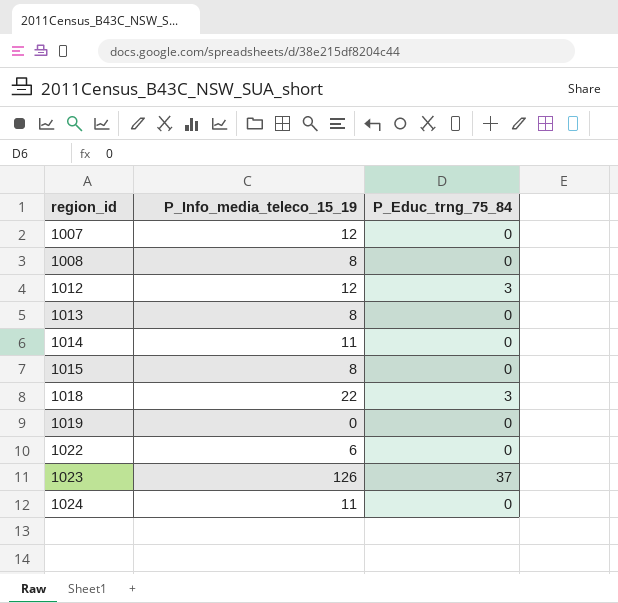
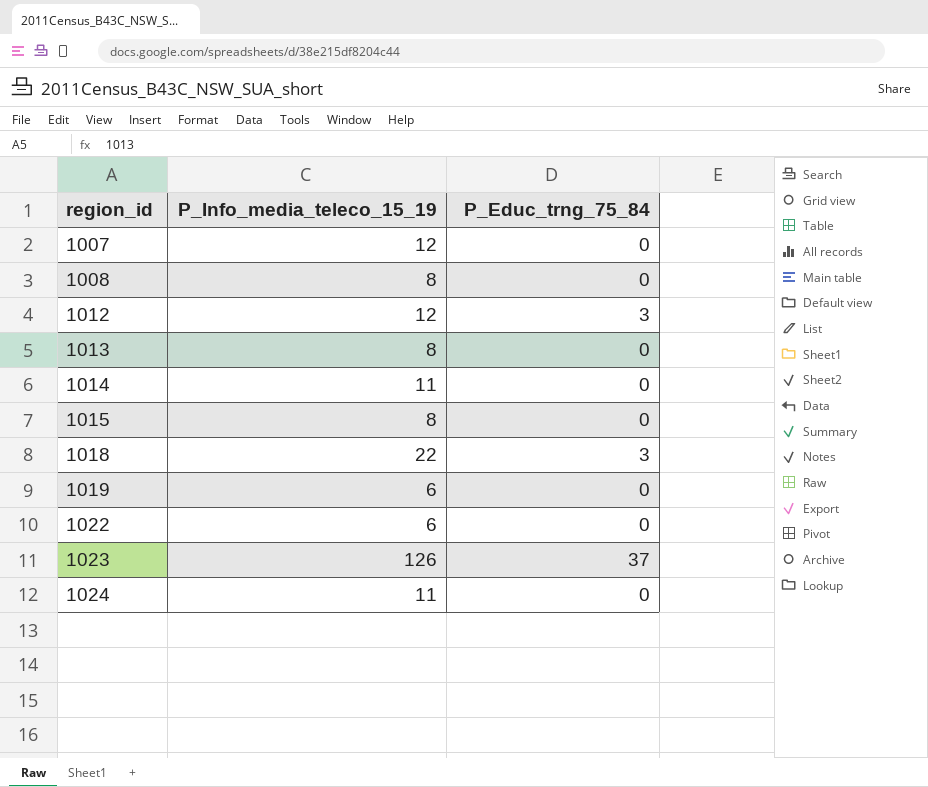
1019 | P_Info_media_teleco_15_19: 0 -> 6

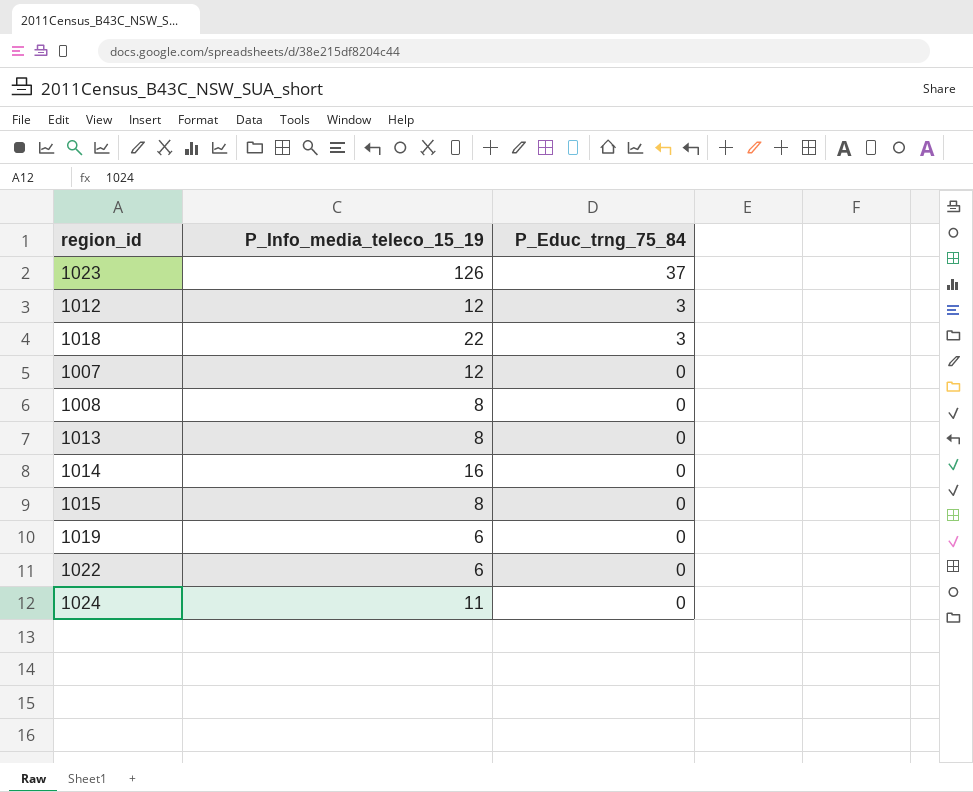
row order: region_id ascending -> P_Educ_trng_75_84 descending
1014 | P_Info_media_teleco_15_19: 11 -> 16

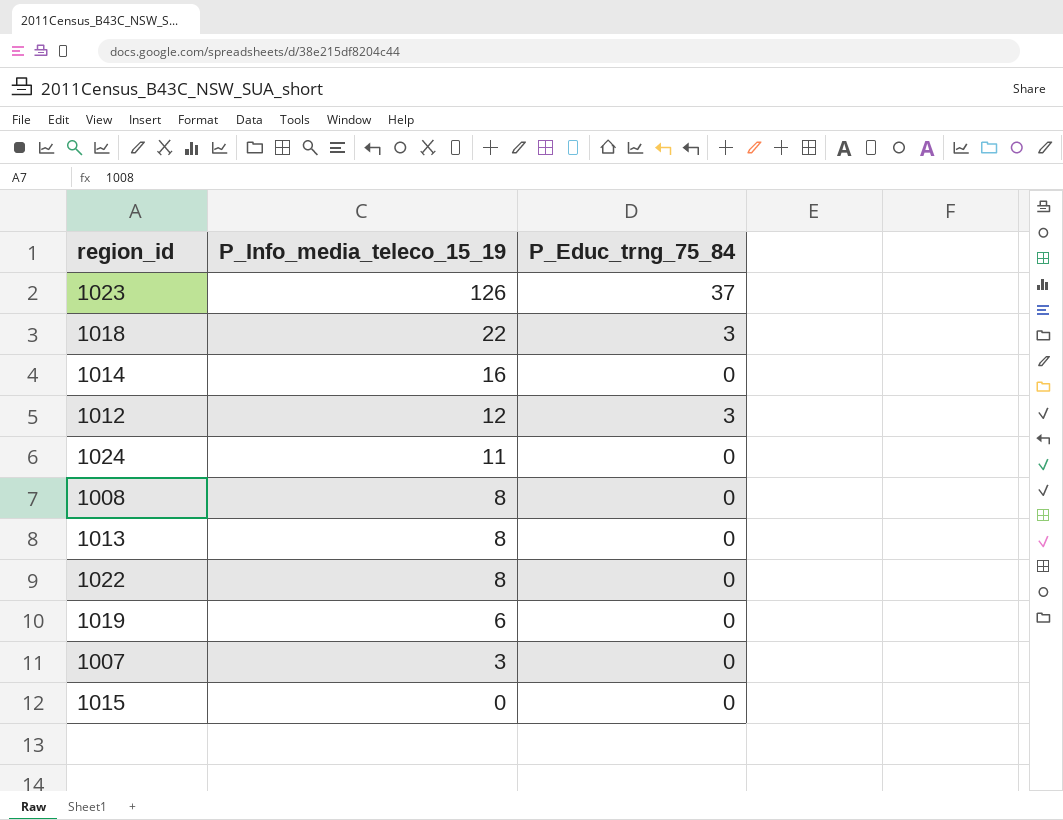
row order: P_Educ_trng_75_84 descending -> P_Info_media_teleco_15_19 descending
1022 | P_Info_media_teleco_15_19: 6 -> 8
1007 | P_Info_media_teleco_15_19: 12 -> 3
1015 | P_Info_media_teleco_15_19: 8 -> 0

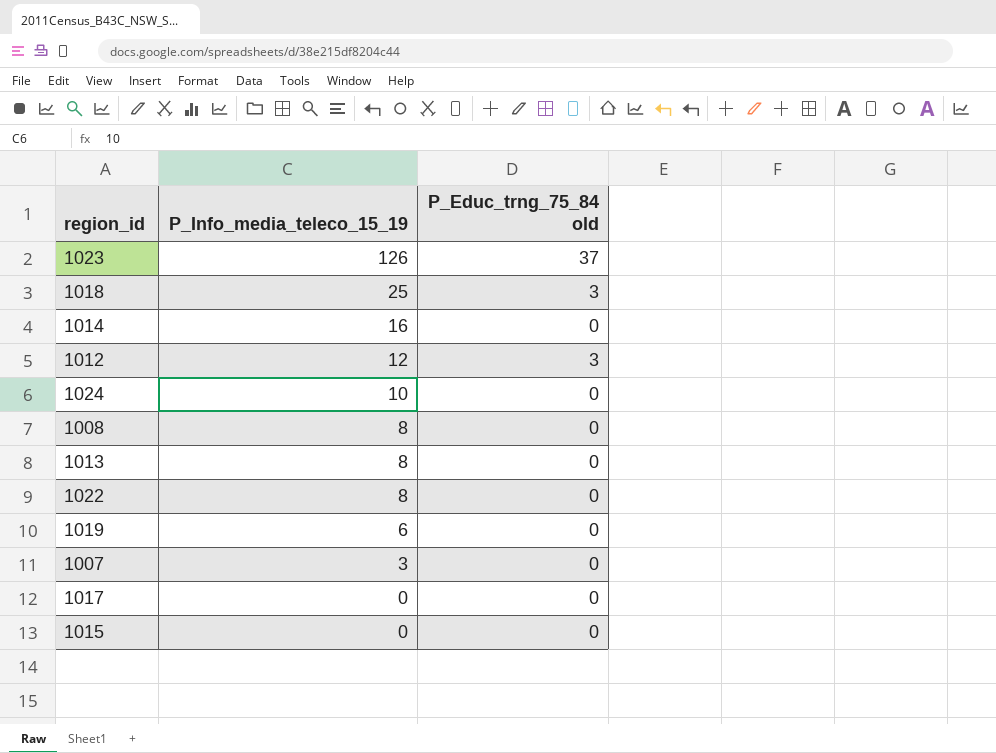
column name: P_Educ_trng_75_84 -> P_Educ_trng_75_84 old
1018 | P_Info_media_teleco_15_19: 22 -> 25
1024 | P_Info_media_teleco_15_19: 11 -> 10
row 1017: none -> 0 | 0

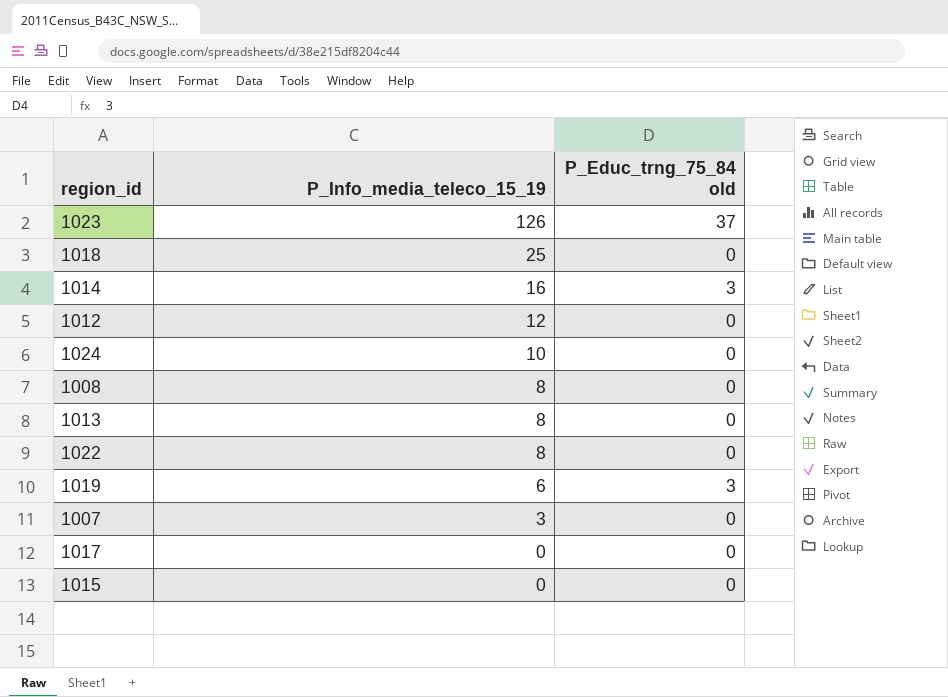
1018 | P_Educ_trng_75_84 old: 3 -> 0
1014 | P_Educ_trng_75_84 old: 0 -> 3
1012 | P_Educ_trng_75_84 old: 3 -> 0
1019 | P_Educ_trng_75_84 old: 0 -> 3

